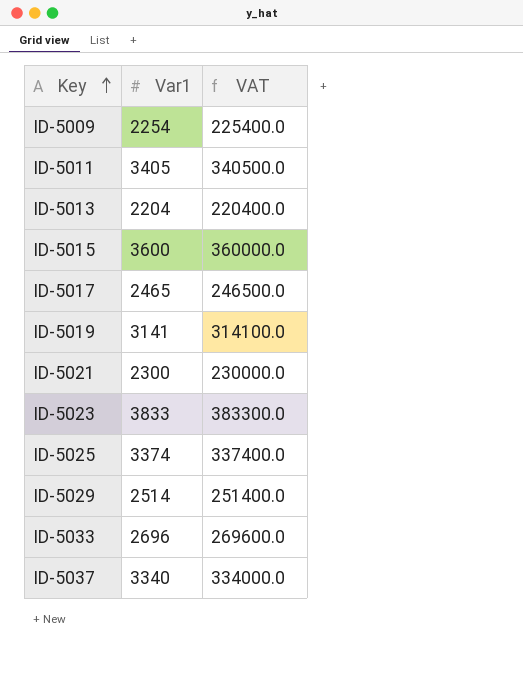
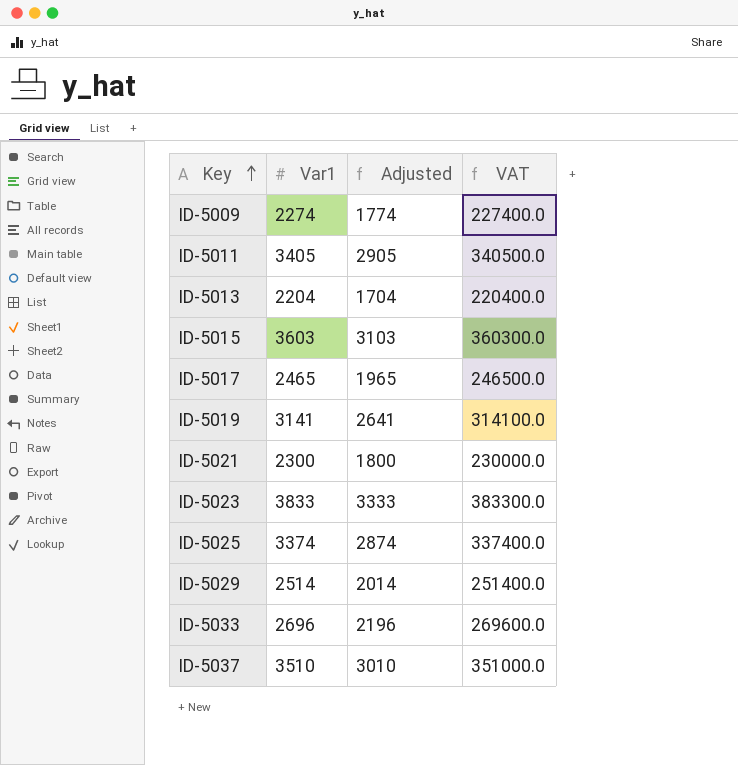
column Adjusted | formula: none -> [Var1] - 500
ID-5009 | Var1: 2254 -> 2274
ID-5009 | VAT: 225400.0 -> 227400.0
ID-5015 | Var1: 3600 -> 3603
ID-5015 | VAT: 360000.0 -> 360300.0
ID-5037 | Var1: 3340 -> 3510
ID-5037 | VAT: 334000.0 -> 351000.0

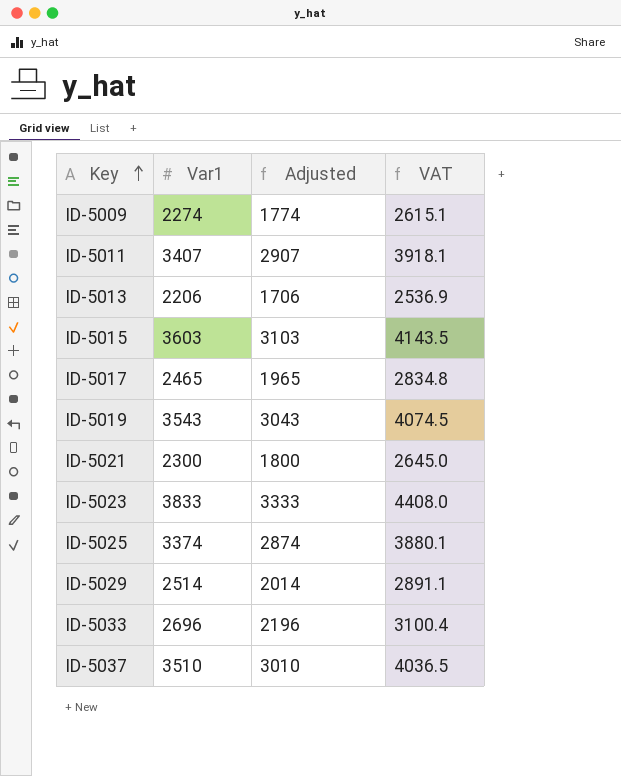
column VAT | formula: [Var1] * 100 -> [Var1] * 1.15
ID-5011 | Var1: 3405 -> 3407
ID-5011 | Adjusted: 2905 -> 2907
ID-5013 | Var1: 2204 -> 2206
ID-5013 | Adjusted: 1704 -> 1706
ID-5019 | Var1: 3141 -> 3543
ID-5019 | Adjusted: 2641 -> 3043

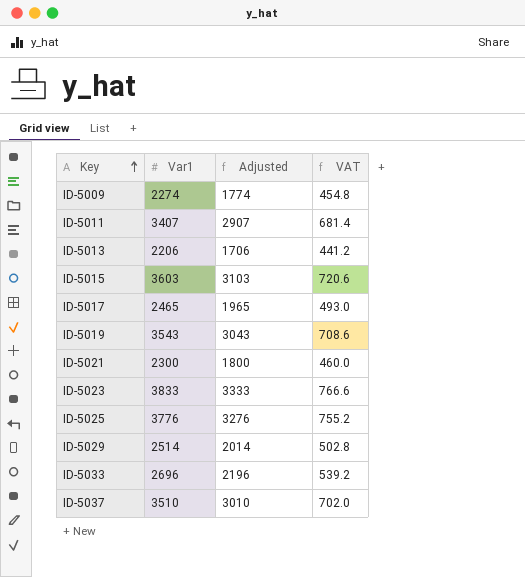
column VAT | formula: [Var1] * 1.15 -> [Var1] * 0.2
ID-5025 | Var1: 3374 -> 3776
ID-5025 | Adjusted: 2874 -> 3276

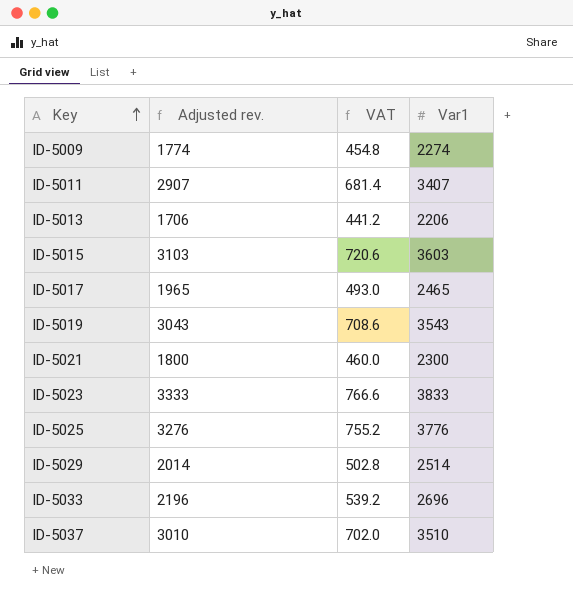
column name: Adjusted -> Adjusted rev.
column Var1 | position: 2 -> 4

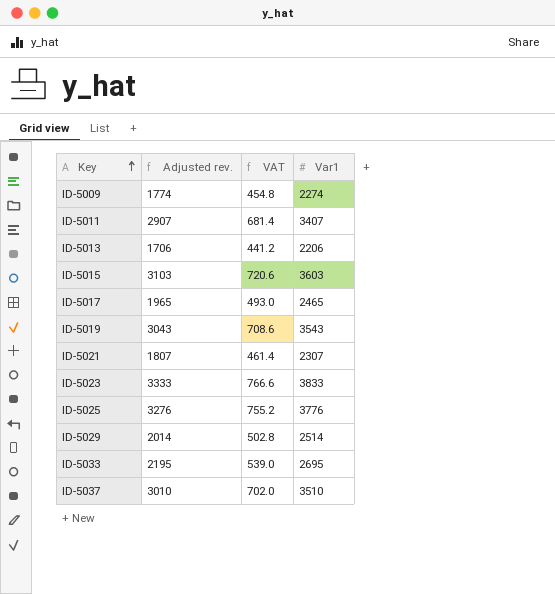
ID-5021 | Adjusted rev.: 1800 -> 1807
ID-5021 | VAT: 460.0 -> 461.4
ID-5021 | Var1: 2300 -> 2307
ID-5033 | Adjusted rev.: 2196 -> 2195
ID-5033 | VAT: 539.2 -> 539.0
ID-5033 | Var1: 2696 -> 2695

